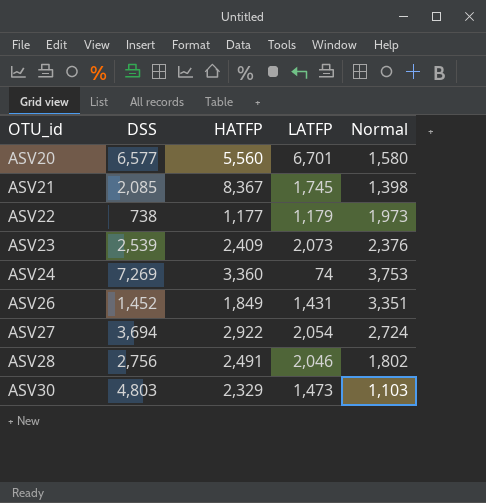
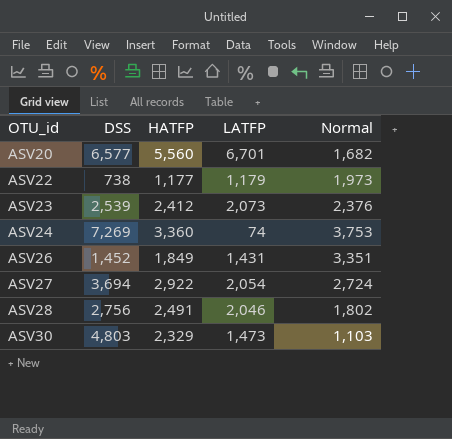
row ASV21: 2,085 | 8,367 | 1,745 | 1,398 -> none
ASV20 | Normal: 1,580 -> 1,682
ASV23 | HATFP: 2,409 -> 2,412

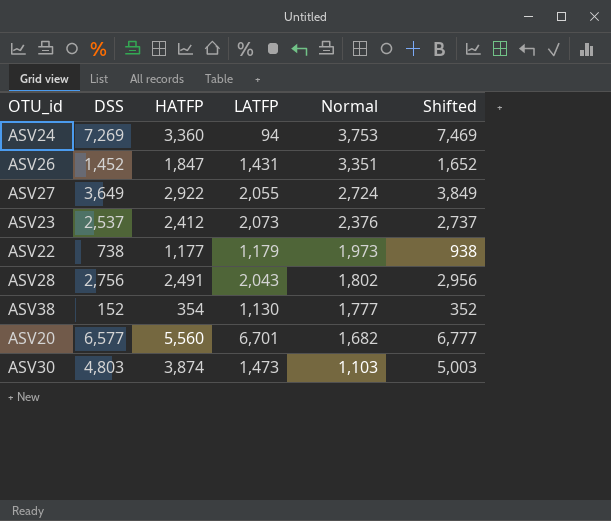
row order: OTU_id ascending -> Normal descending
column Shifted | formula: none -> [DSS] + 200
ASV24 | LATFP: 74 -> 94
ASV26 | HATFP: 1,849 -> 1,847
ASV27 | DSS: 3,694 -> 3,649
ASV27 | LATFP: 2,054 -> 2,055
ASV23 | DSS: 2,539 -> 2,537
ASV28 | LATFP: 2,046 -> 2,043
row ASV38: none -> 152 | 354 | 1,130 | 1,777 | 352
ASV30 | HATFP: 2,329 -> 3,874

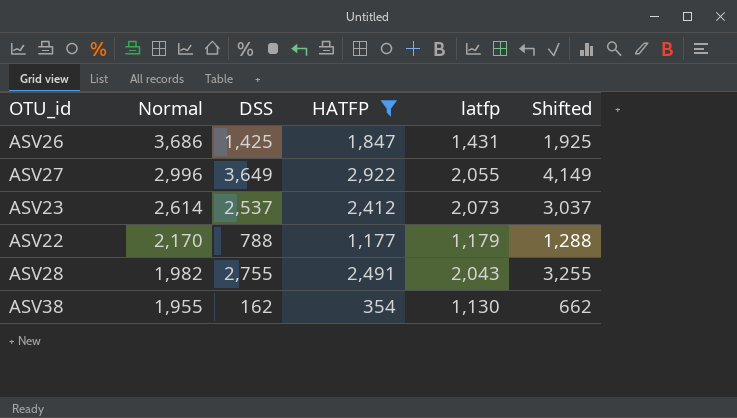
filter: none -> HATFP <= 2,922
column Normal | position: 5 -> 2
column name: LATFP -> latfp
column Shifted | formula: [DSS] + 200 -> [DSS] + 500
ASV26 | Normal: 3,351 -> 3,686
ASV26 | DSS: 1,452 -> 1,425
ASV27 | Normal: 2,724 -> 2,996
ASV23 | Normal: 2,376 -> 2,614
ASV22 | Normal: 1,973 -> 2,170
ASV22 | DSS: 738 -> 788
ASV28 | Normal: 1,802 -> 1,982
ASV28 | DSS: 2,756 -> 2,755
ASV38 | Normal: 1,777 -> 1,955
ASV38 | DSS: 152 -> 162

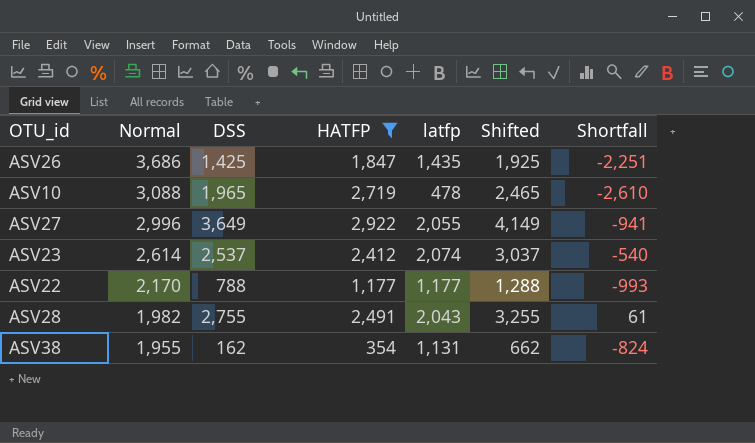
column Shortfall | formula: none -> [latfp] - [Normal]
ASV26 | latfp: 1,431 -> 1,435
row ASV10: none -> 3,088 | 1,965 | 2,719 | 478 | 2,465 | -2,610
ASV23 | latfp: 2,073 -> 2,074
ASV22 | latfp: 1,179 -> 1,177
ASV38 | latfp: 1,130 -> 1,131

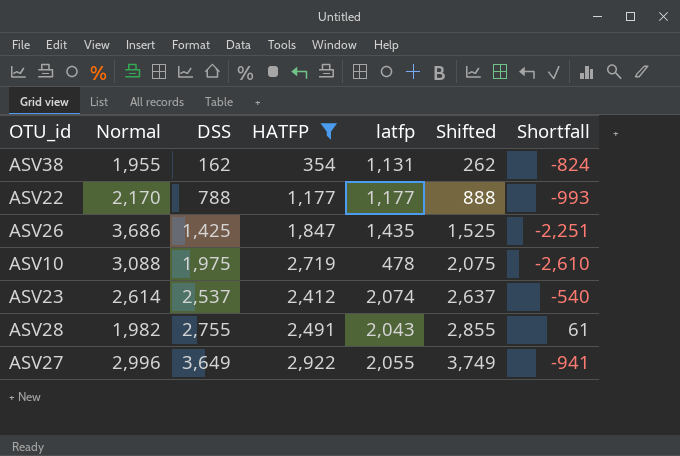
row order: Normal descending -> DSS ascending
column Shifted | formula: [DSS] + 500 -> [DSS] + 100
ASV10 | DSS: 1,965 -> 1,975

